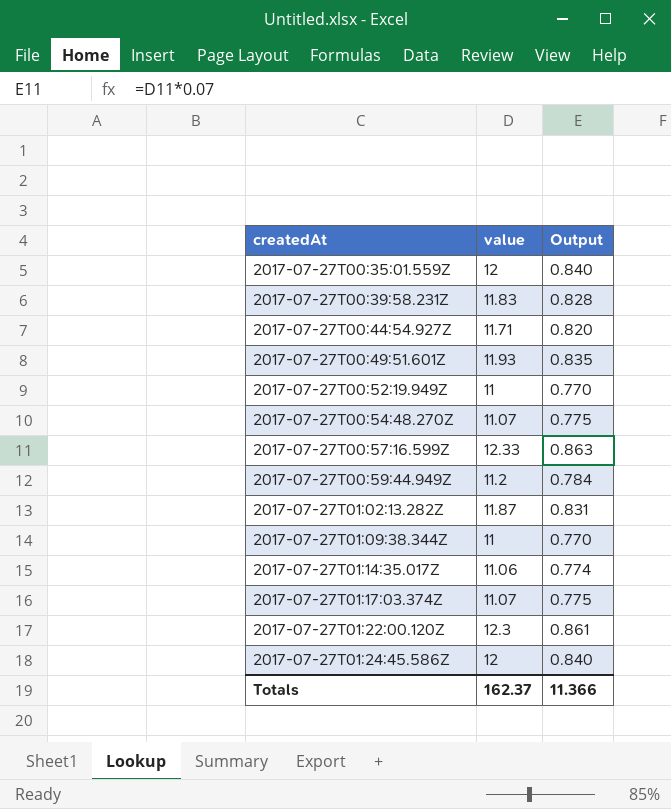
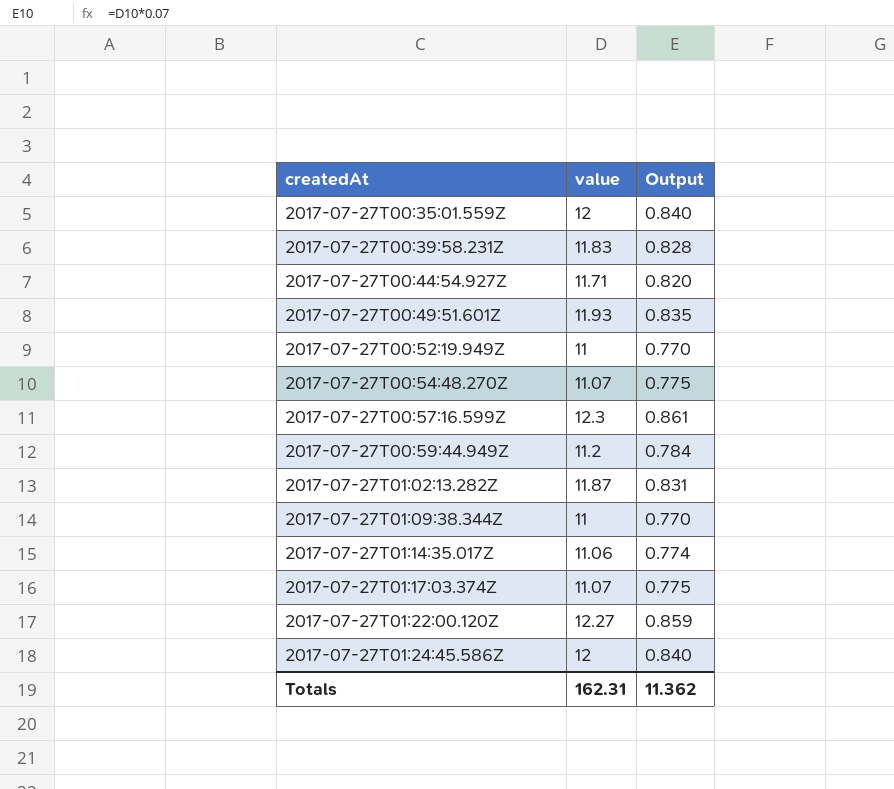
2017-07-27T00:57:16.599Z | value: 12.33 -> 12.3
2017-07-27T00:57:16.599Z | Output: 0.863 -> 0.861
2017-07-27T01:22:00.120Z | value: 12.3 -> 12.27
2017-07-27T01:22:00.120Z | Output: 0.861 -> 0.859
Totals | value: 162.37 -> 162.31
Totals | Output: 11.366 -> 11.362

